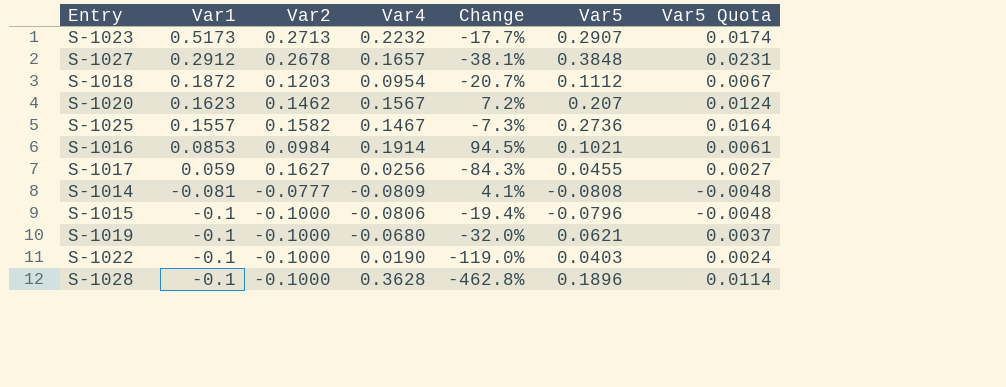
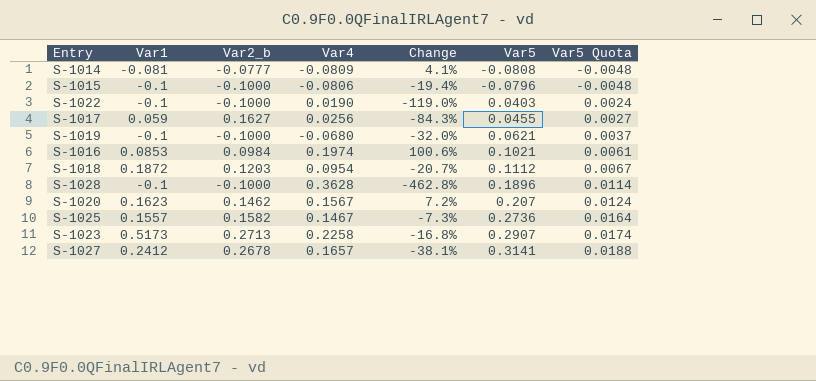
row order: Var1 descending -> Var5 ascending
column name: Var2 -> Var2_b
S-1016 | Var4: 0.1914 -> 0.1974
S-1016 | Change: 94.5% -> 100.6%
S-1023 | Var4: 0.2232 -> 0.2258
S-1023 | Change: -17.7% -> -16.8%
S-1027 | Var1: 0.2912 -> 0.2412
S-1027 | Var5: 0.3848 -> 0.3141
S-1027 | Var5 Quota: 0.0231 -> 0.0188

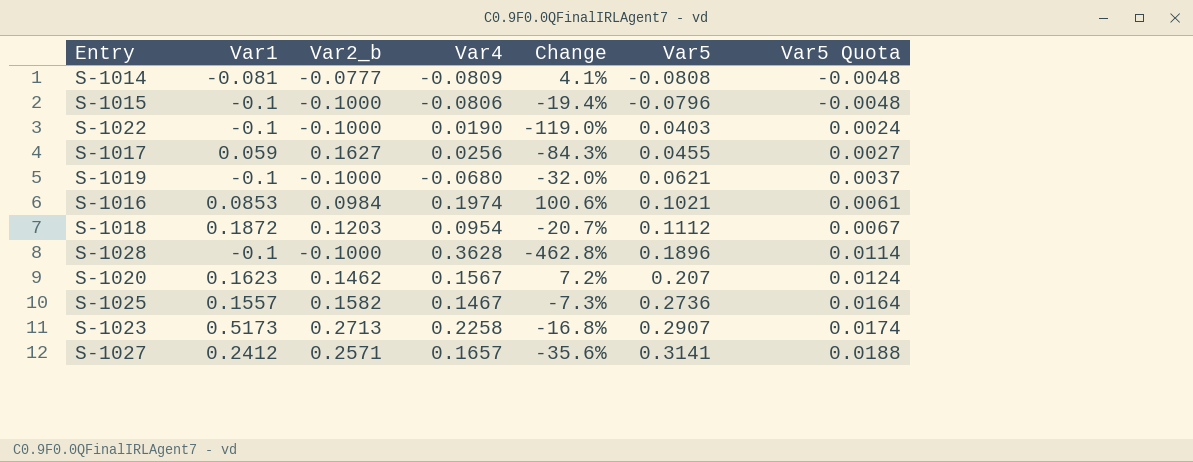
S-1027 | Var2_b: 0.2678 -> 0.2571
S-1027 | Change: -38.1% -> -35.6%

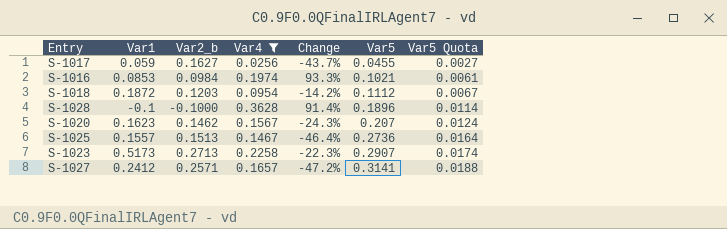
filter: none -> Var4 >= 0.0256
column Change | formula: ([Var4] - [Var2_b]) / [Var2_b] -> ([Var4] - [Var5]) / [Var5]
S-1025 | Var2_b: 0.1582 -> 0.1513

